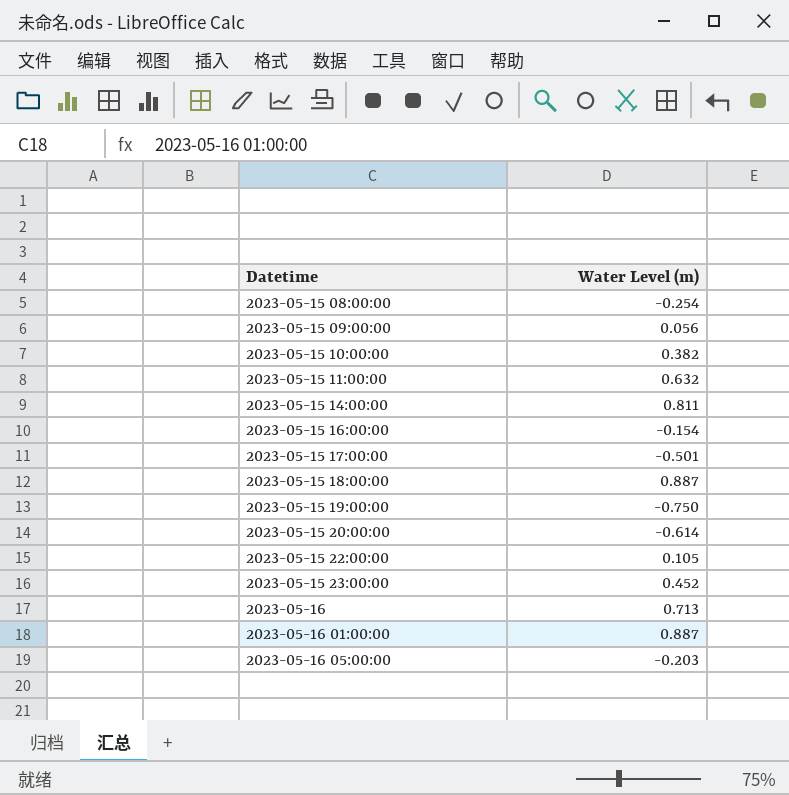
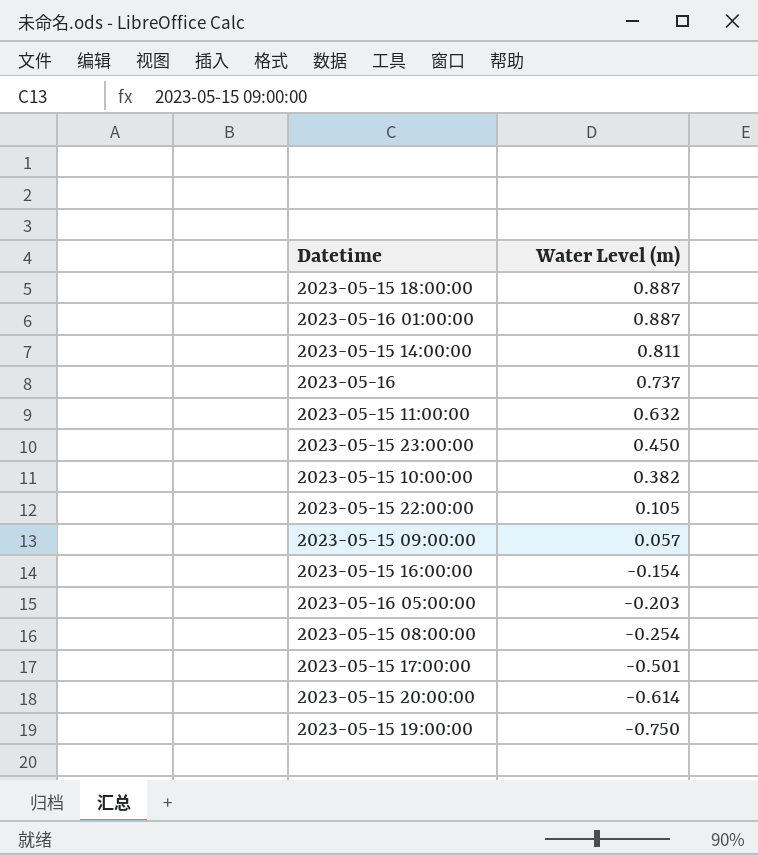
row order: Datetime ascending -> Water Level (m) descending
2023-05-16 | Water Level (m): 0.713 -> 0.737
2023-05-15 23:00:00 | Water Level (m): 0.452 -> 0.450
2023-05-15 09:00:00 | Water Level (m): 0.056 -> 0.057

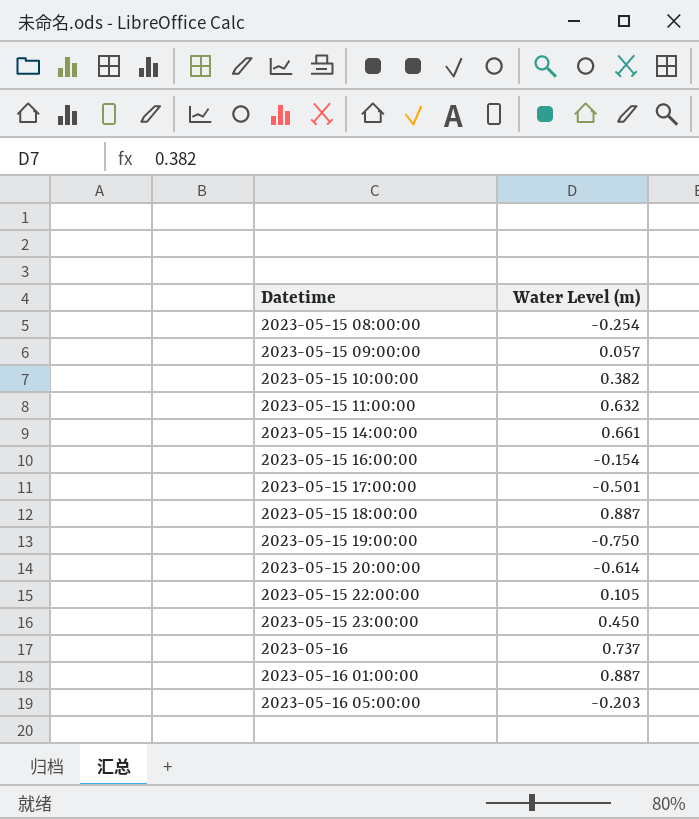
row order: Water Level (m) descending -> Datetime ascending
2023-05-15 14:00:00 | Water Level (m): 0.811 -> 0.661

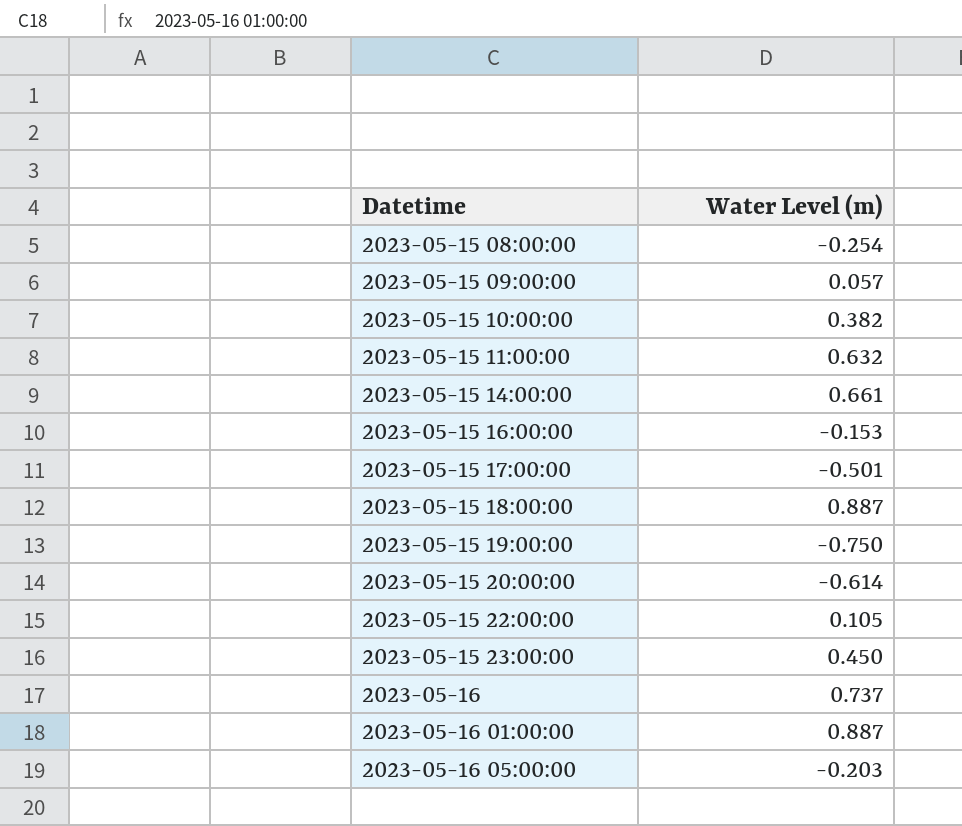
2023-05-15 16:00:00 | Water Level (m): -0.154 -> -0.153

